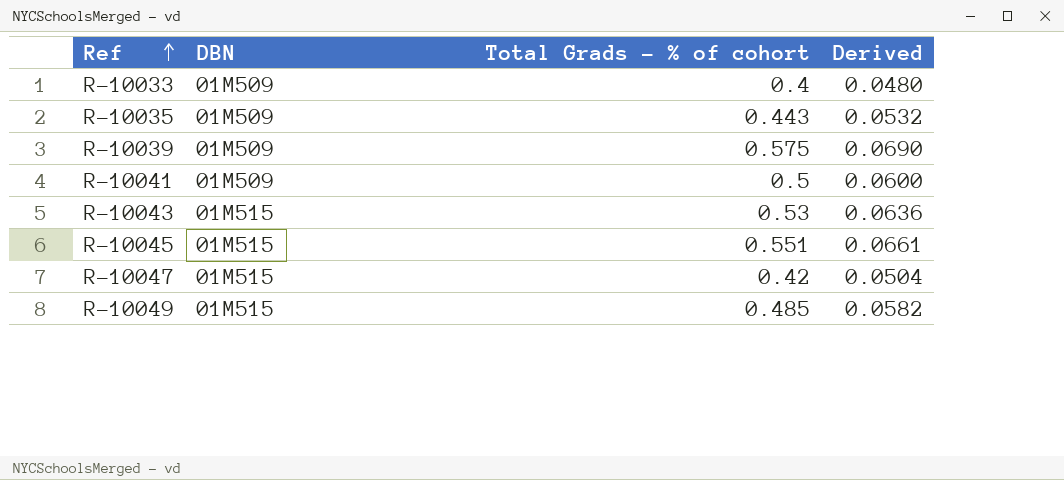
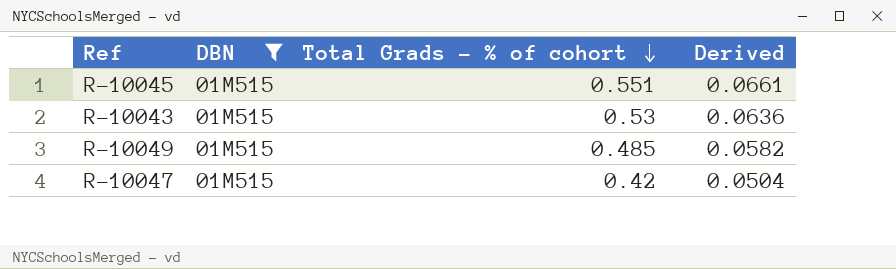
filter: none -> DBN = 01M515
row order: Ref ascending -> Total Grads - % of cohort descending

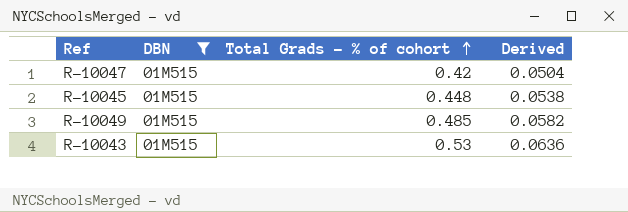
row order: Total Grads - % of cohort descending -> Total Grads - % of cohort ascending
R-10045 | Total Grads - % of cohort: 0.551 -> 0.448
R-10045 | Derived: 0.0661 -> 0.0538

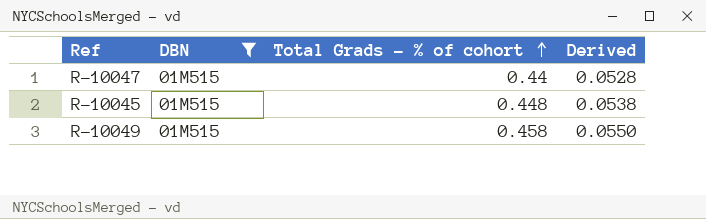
row R-10043: 01M515 | 0.53 | 0.0636 -> none
R-10047 | Total Grads - % of cohort: 0.42 -> 0.44
R-10047 | Derived: 0.0504 -> 0.0528
R-10049 | Total Grads - % of cohort: 0.485 -> 0.458
R-10049 | Derived: 0.0582 -> 0.0550

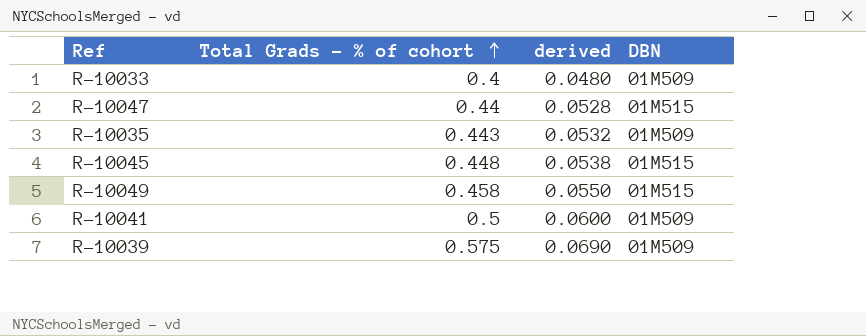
filter: DBN = 01M515 -> none
column name: Derived -> derived
column DBN | position: 2 -> 4

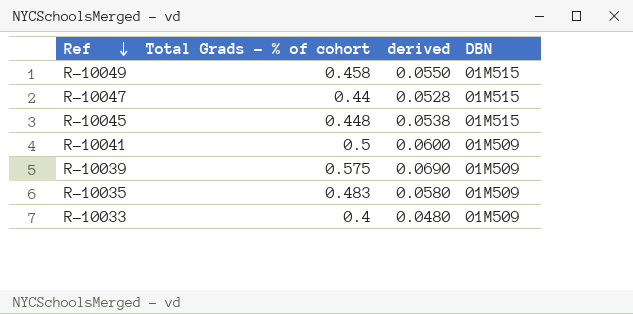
row order: Total Grads - % of cohort ascending -> Ref descending
R-10035 | Total Grads - % of cohort: 0.443 -> 0.483
R-10035 | derived: 0.0532 -> 0.0580

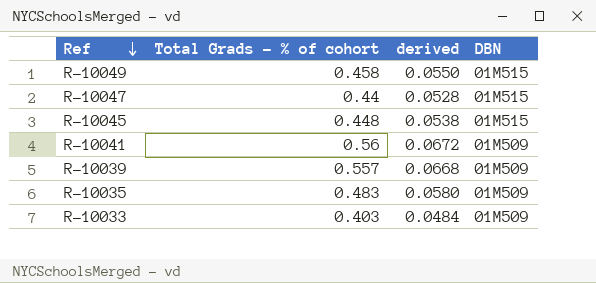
R-10041 | Total Grads - % of cohort: 0.5 -> 0.56
R-10041 | derived: 0.0600 -> 0.0672
R-10039 | Total Grads - % of cohort: 0.575 -> 0.557
R-10039 | derived: 0.0690 -> 0.0668
R-10033 | Total Grads - % of cohort: 0.4 -> 0.403
R-10033 | derived: 0.0480 -> 0.0484

